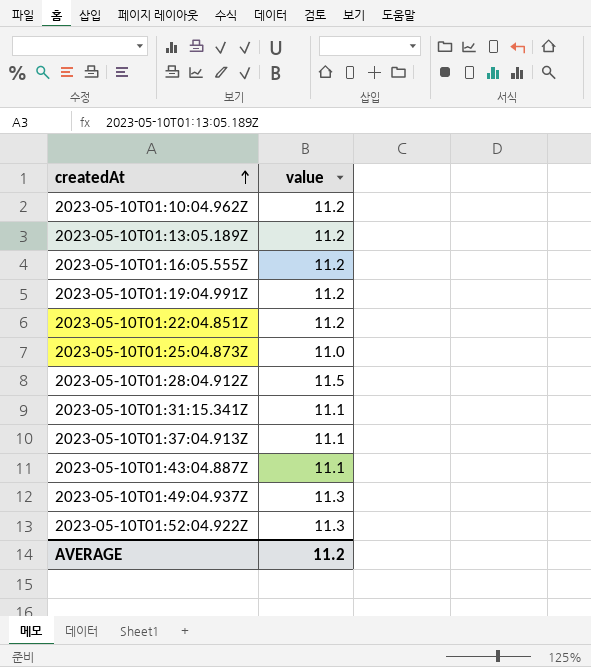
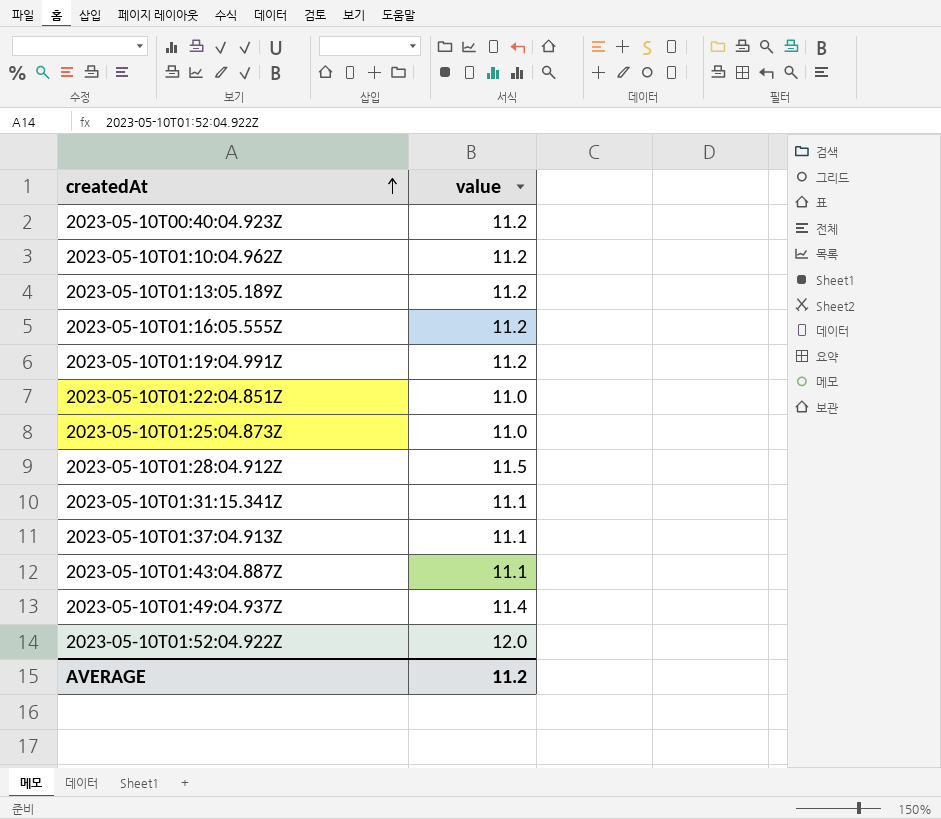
row 2023-05-10T00:40:04.923Z: none -> 11.2
2023-05-10T01:22:04.851Z | value: 11.2 -> 11.0
2023-05-10T01:49:04.937Z | value: 11.3 -> 11.4
2023-05-10T01:52:04.922Z | value: 11.3 -> 12.0

